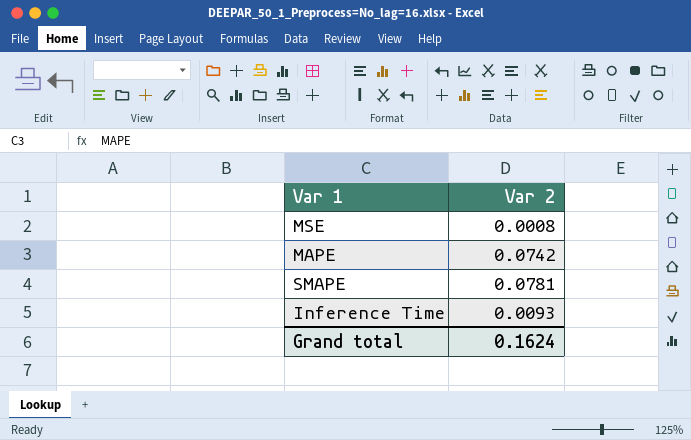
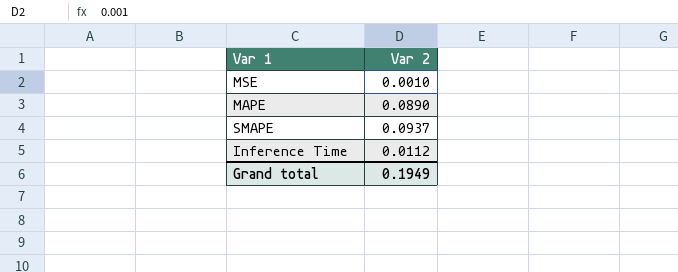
MSE | Var 2: 0.0008 -> 0.0010
MAPE | Var 2: 0.0742 -> 0.0890
SMAPE | Var 2: 0.0781 -> 0.0937
Inference Time | Var 2: 0.0093 -> 0.0112
Grand total | Var 2: 0.1624 -> 0.1949

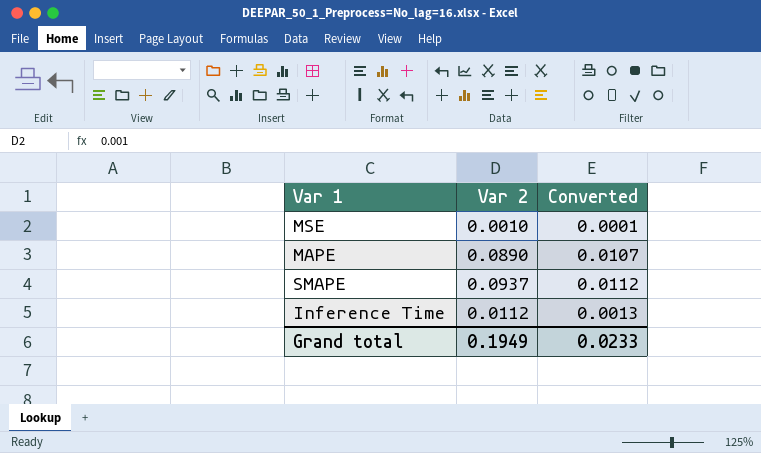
column Converted | formula: none -> [Var 2] * 0.12

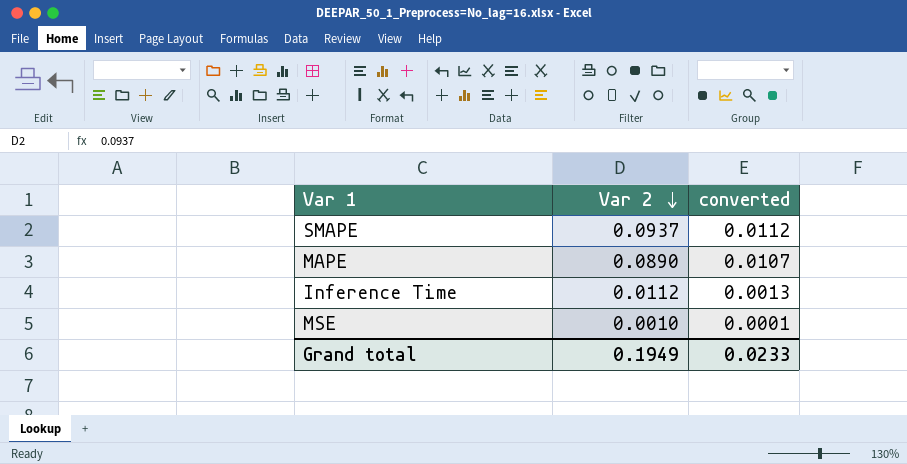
row order: none -> Var 2 descending
column name: Converted -> converted

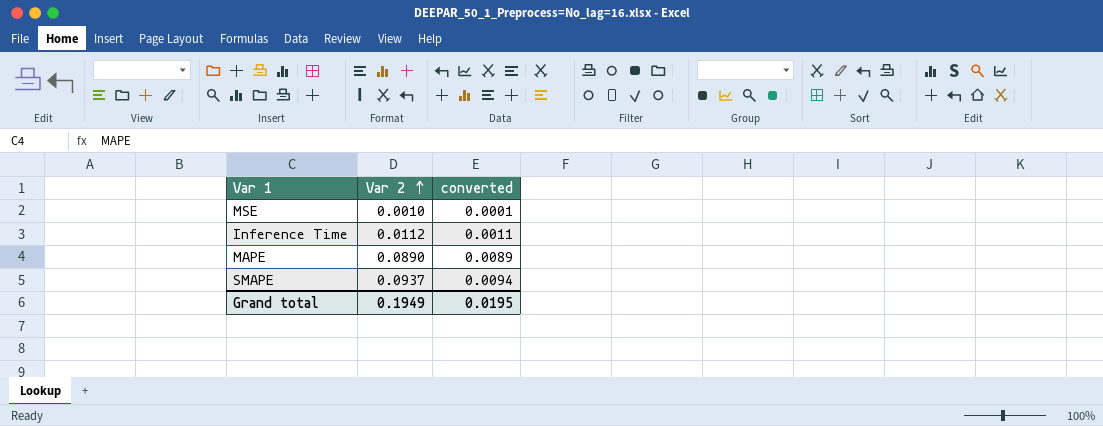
row order: Var 2 descending -> Var 2 ascending
column converted | formula: [Var 2] * 0.12 -> [Var 2] * 0.1
Grand total | converted: 0.0233 -> 0.0195

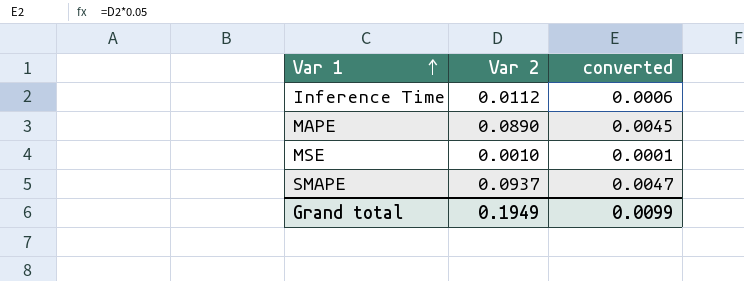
row order: Var 2 ascending -> Var 1 ascending
column converted | formula: [Var 2] * 0.1 -> [Var 2] * 0.05
Grand total | converted: 0.0195 -> 0.0099

